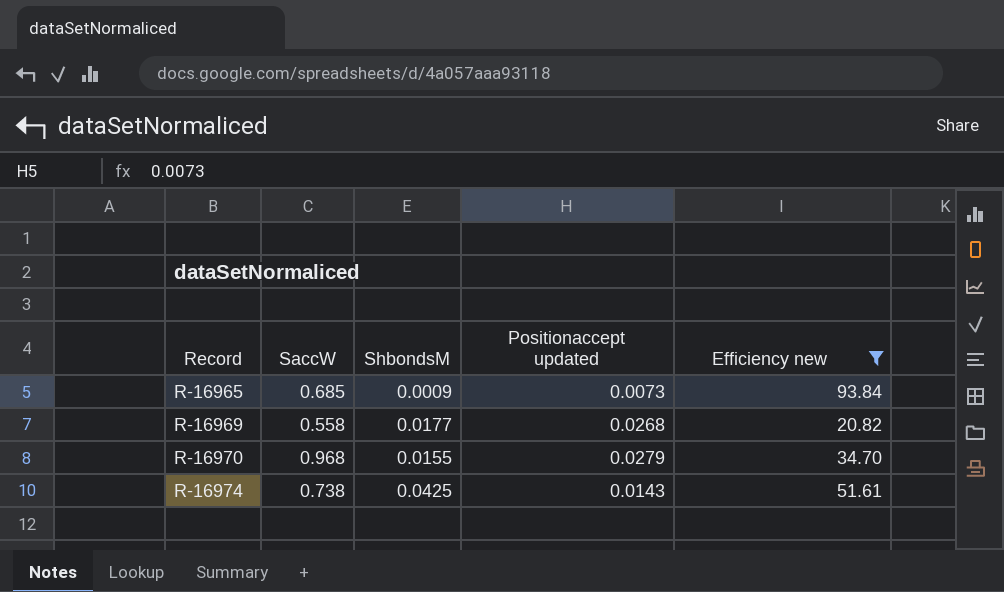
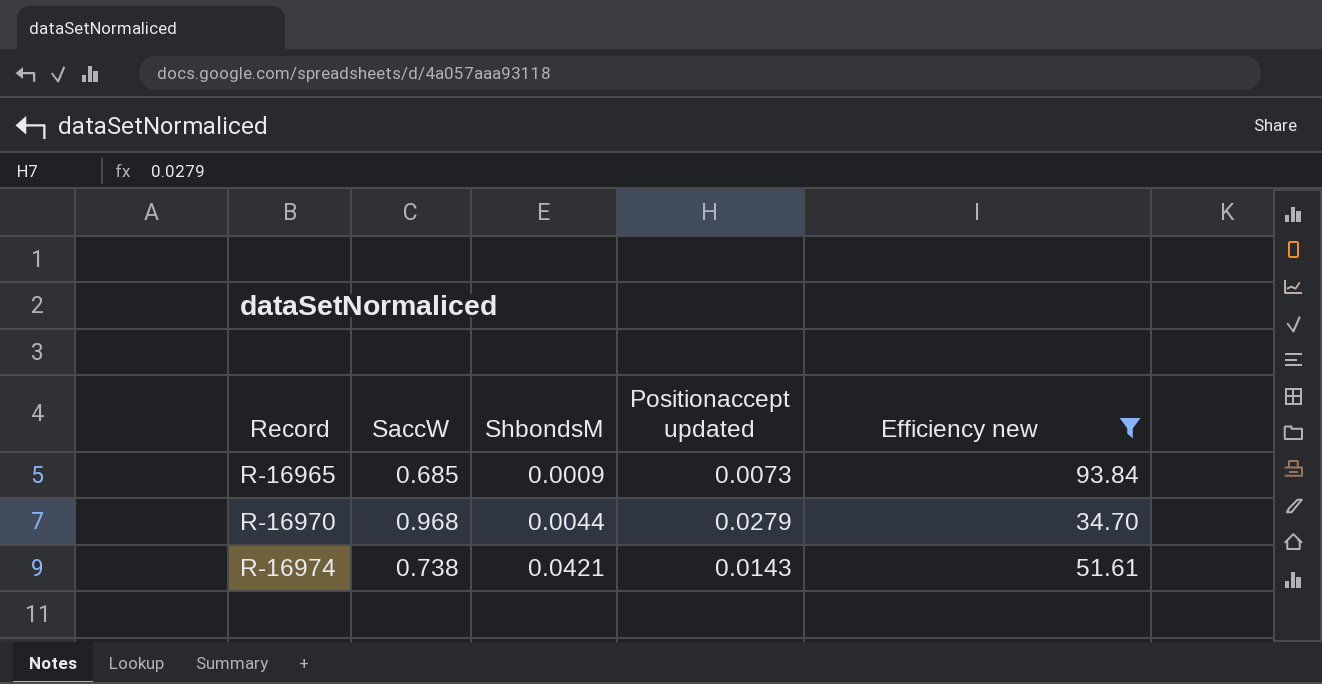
row R-16969: 0.558 | 0.0177 | 0.0268 | 20.82 -> none
R-16970 | ShbondsM: 0.0155 -> 0.0044
R-16974 | ShbondsM: 0.0425 -> 0.0421

